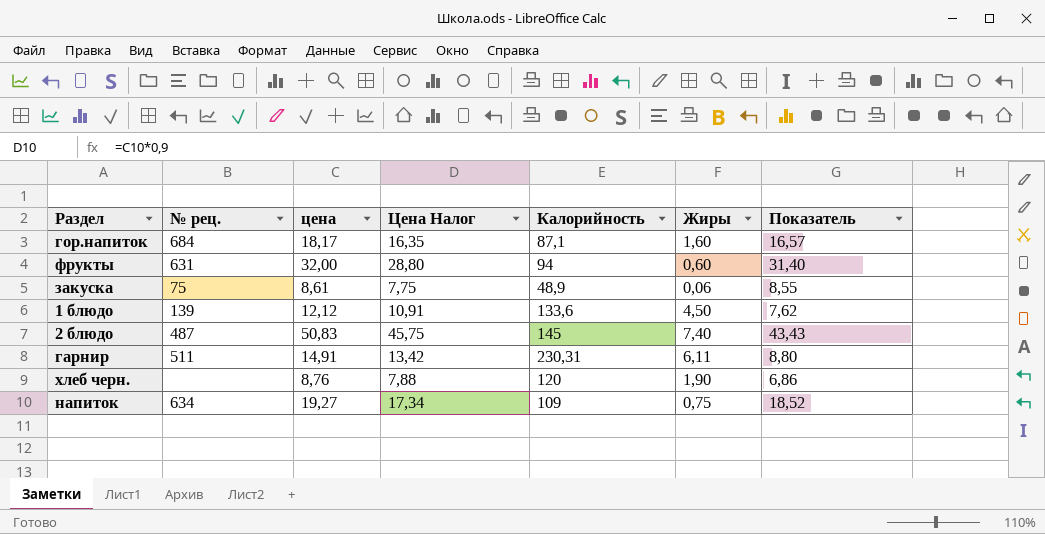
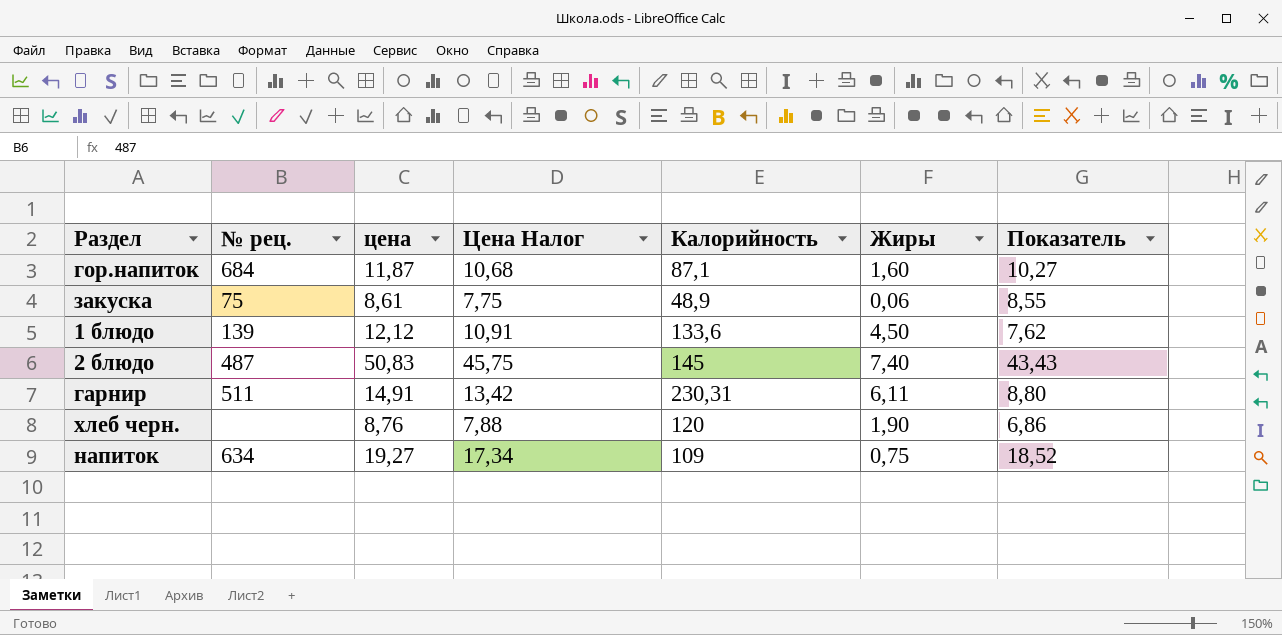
row фрукты: 631 | 32,00 | 28,80 | 94 | 0,60 | 31,40 -> none
гор.напиток | цена: 18,17 -> 11,87
гор.напиток | Цена Налог: 16,35 -> 10,68
гор.напиток | Показатель: 16,57 -> 10,27

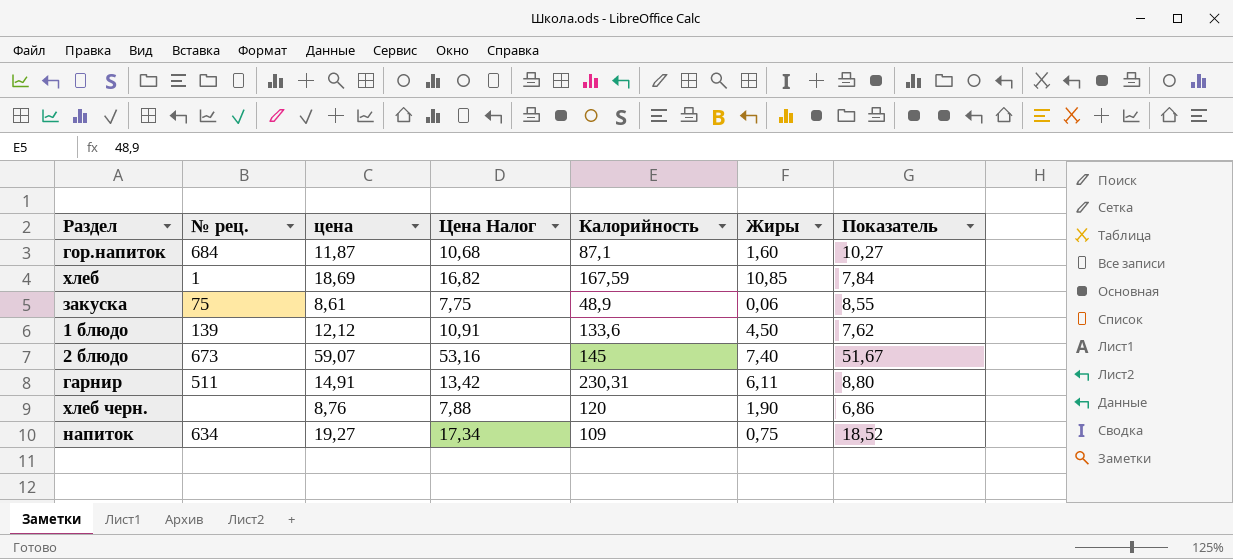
row хлеб: none -> 1 | 18,69 | 16,82 | 167,59 | 10,85 | 7,84
2 блюдо | № рец.: 487 -> 673
2 блюдо | цена: 50,83 -> 59,07
2 блюдо | Цена Налог: 45,75 -> 53,16
2 блюдо | Показатель: 43,43 -> 51,67

